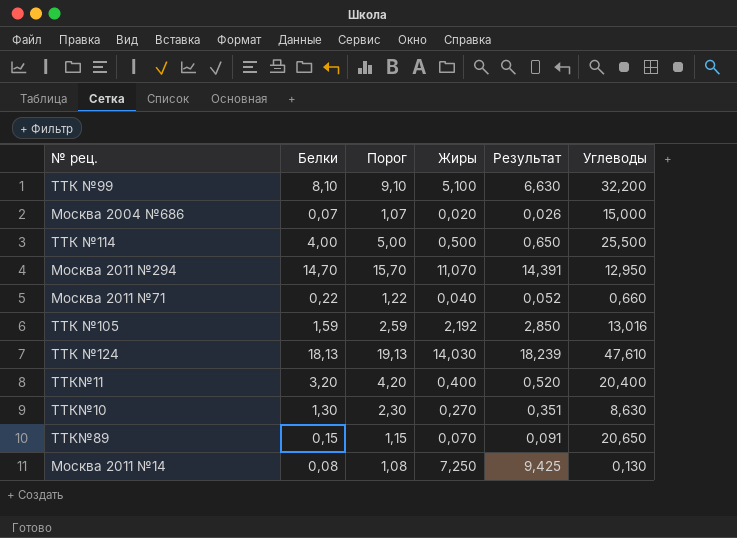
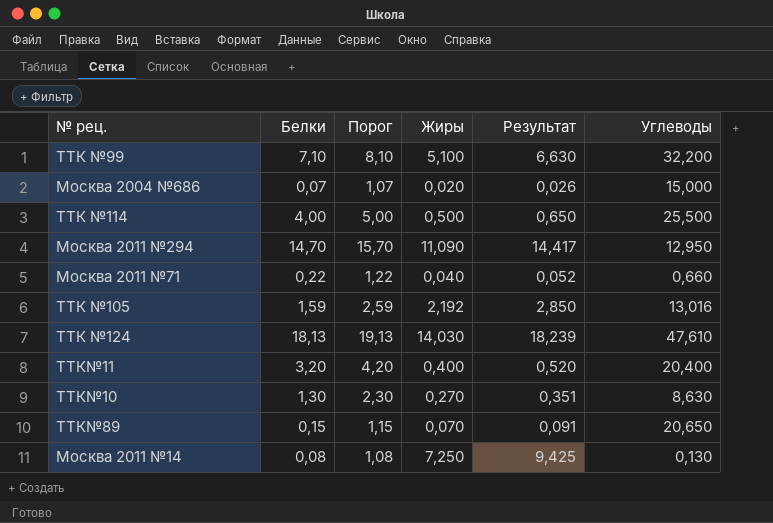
ТТК №99 | Белки: 8,10 -> 7,10
ТТК №99 | Порог: 9,10 -> 8,10
Москва 2011 №294 | Жиры: 11,070 -> 11,090
Москва 2011 №294 | Результат: 14,391 -> 14,417

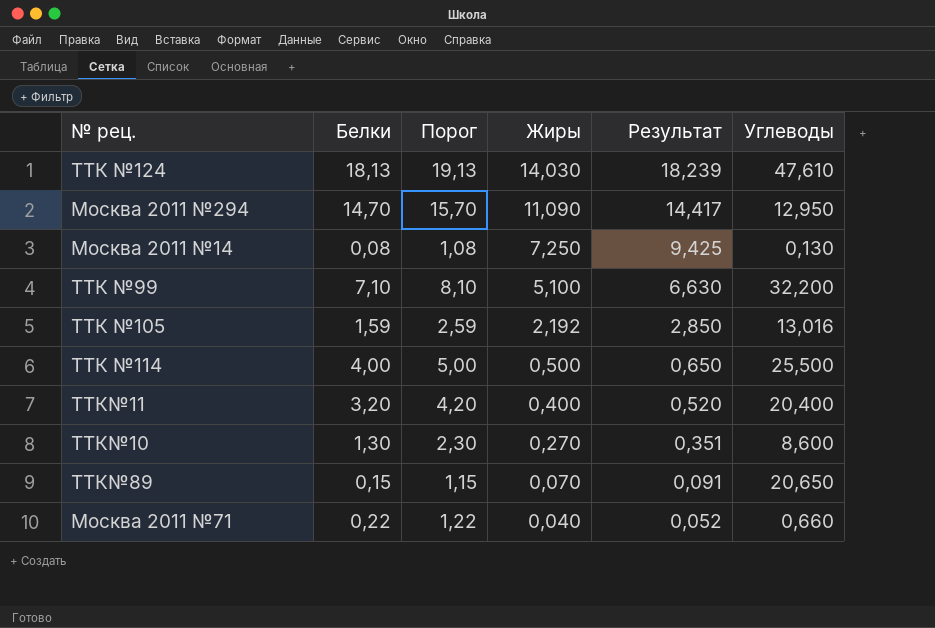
row order: none -> Жиры descending
row Москва 2004 №686: 0,07 | 1,07 | 0,020 | 0,026 | 15,000 -> none
ТТК№10 | Углеводы: 8,630 -> 8,600

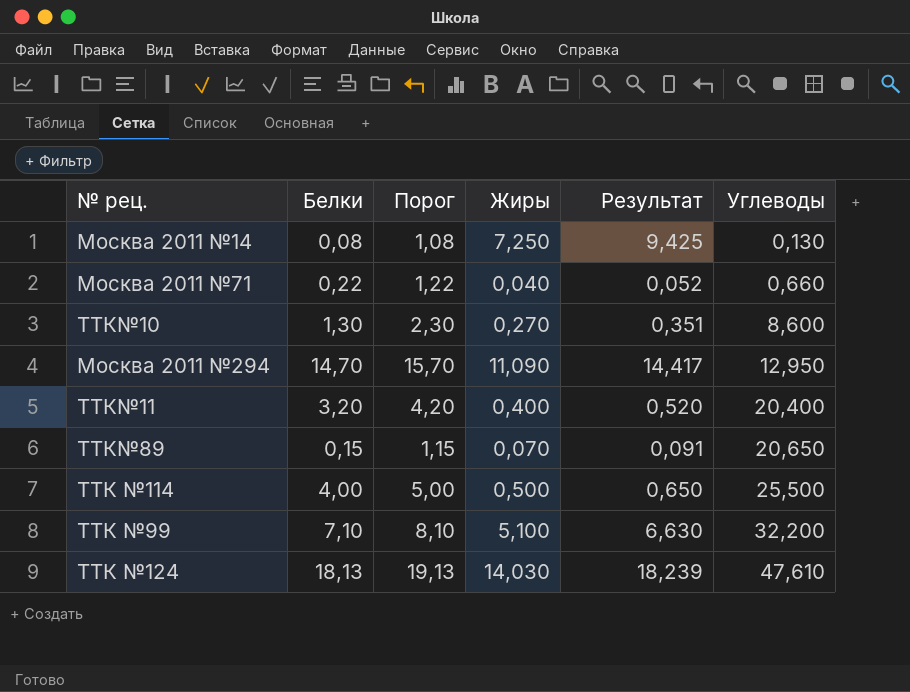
row order: Жиры descending -> Углеводы ascending
row ТТК №105: 1,59 | 2,59 | 2,192 | 2,850 | 13,016 -> none

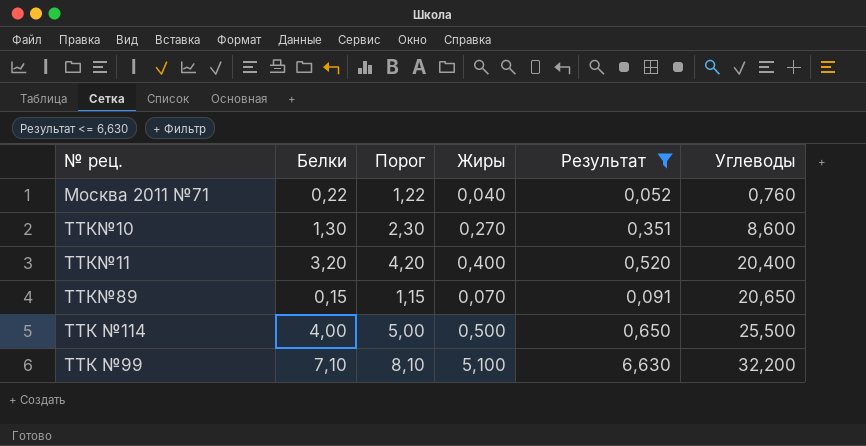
filter: none -> Результат <= 6,630
Москва 2011 №71 | Углеводы: 0,660 -> 0,760

